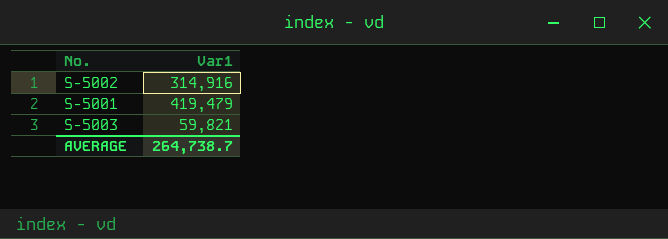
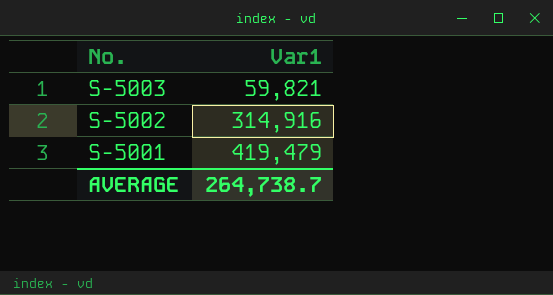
row order: none -> No. descending

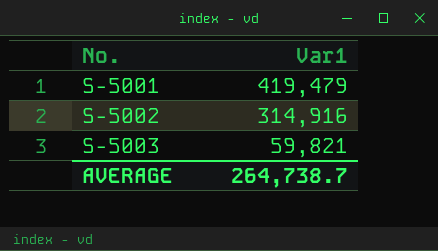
row order: No. descending -> No. ascending

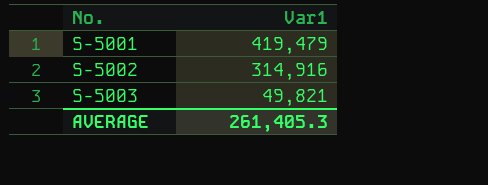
S-5003 | Var1: 59,821 -> 49,821
AVERAGE | Var1: 264,738.7 -> 261,405.3

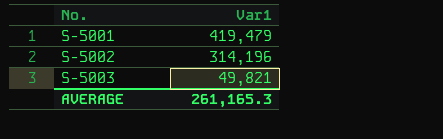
S-5002 | Var1: 314,916 -> 314,196
AVERAGE | Var1: 261,405.3 -> 261,165.3

